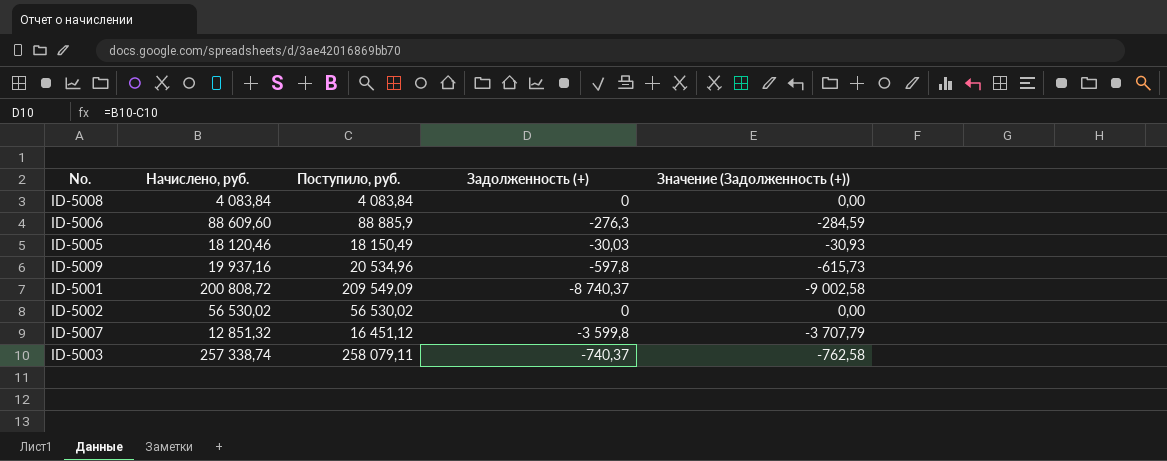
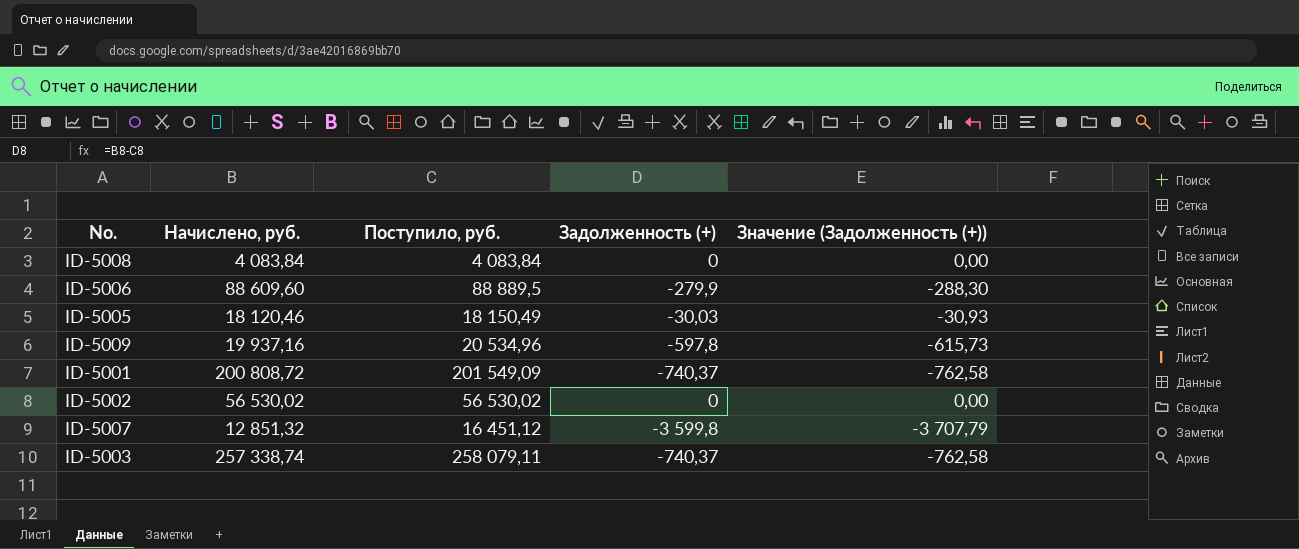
ID-5006 | Поступило, руб.: 88 885,9 -> 88 889,5
ID-5006 | Задолженность (+): -276,3 -> -279,9
ID-5006 | Значение (Задолженность (+)): -284,59 -> -288,30
ID-5001 | Поступило, руб.: 209 549,09 -> 201 549,09
ID-5001 | Задолженность (+): -8 740,37 -> -740,37
ID-5001 | Значение (Задолженность (+)): -9 002,58 -> -762,58

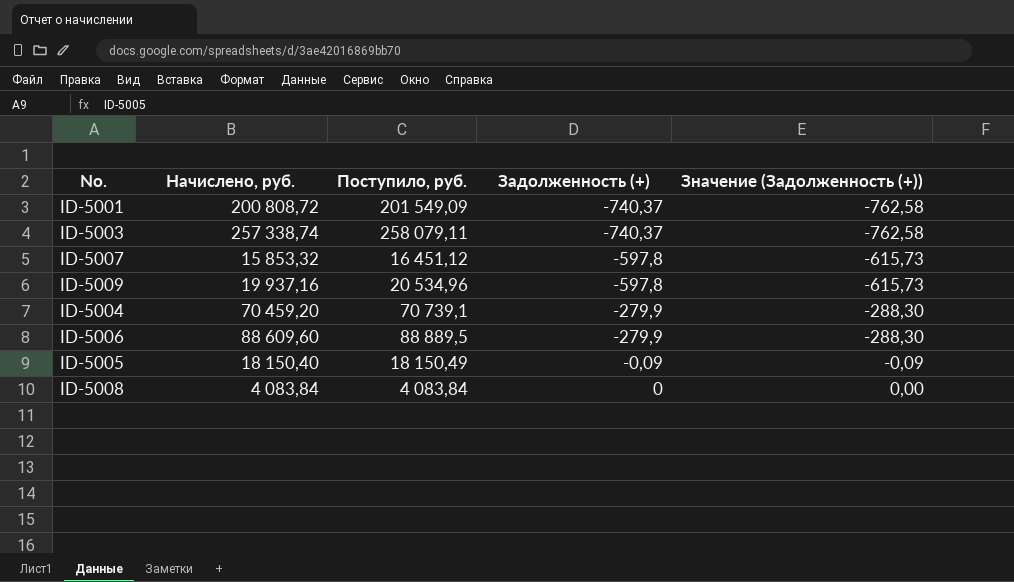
row order: none -> Задолженность (+) ascending
row ID-5002: 56 530,02 | 56 530,02 | 0 | 0,00 -> none
ID-5007 | Начислено, руб.: 12 851,32 -> 15 853,32
ID-5007 | Задолженность (+): -3 599,8 -> -597,8
ID-5007 | Значение (Задолженность (+)): -3 707,79 -> -615,73
row ID-5004: none -> 70 459,20 | 70 739,1 | -279,9 | -288,30
ID-5005 | Начислено, руб.: 18 120,46 -> 18 150,40
ID-5005 | Задолженность (+): -30,03 -> -0,09
ID-5005 | Значение (Задолженность (+)): -30,93 -> -0,09

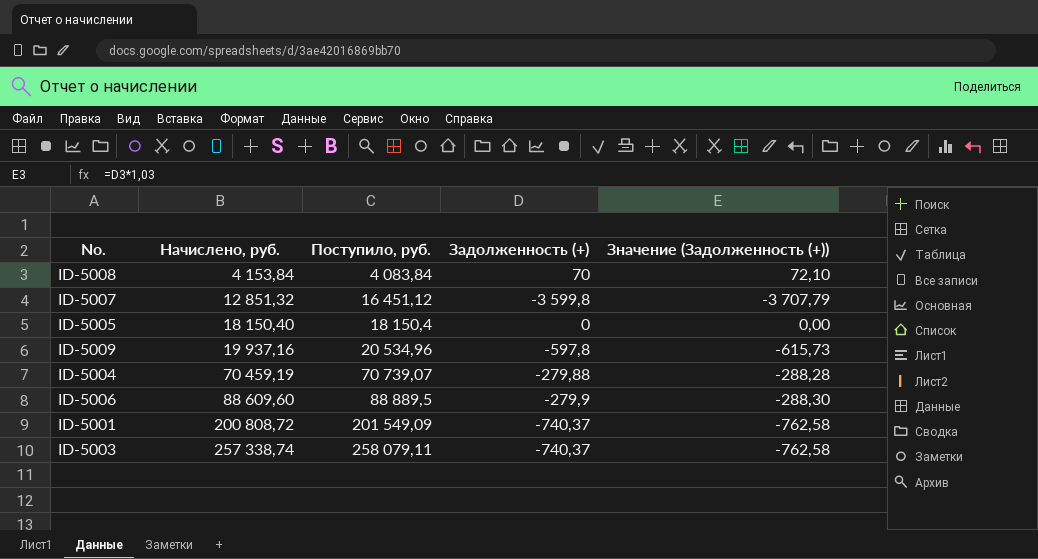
row order: Задолженность (+) ascending -> Начислено, руб. ascending
ID-5008 | Начислено, руб.: 4 083,84 -> 4 153,84
ID-5008 | Задолженность (+): 0 -> 70
ID-5008 | Значение (Задолженность (+)): 0,00 -> 72,10
ID-5007 | Начислено, руб.: 15 853,32 -> 12 851,32
ID-5007 | Задолженность (+): -597,8 -> -3 599,8
ID-5007 | Значение (Задолженность (+)): -615,73 -> -3 707,79
ID-5005 | Поступило, руб.: 18 150,49 -> 18 150,4
ID-5005 | Задолженность (+): -0,09 -> 0
ID-5005 | Значение (Задолженность (+)): -0,09 -> 0,00
ID-5004 | Начислено, руб.: 70 459,20 -> 70 459,19
ID-5004 | Поступило, руб.: 70 739,1 -> 70 739,07
ID-5004 | Задолженность (+): -279,9 -> -279,88
ID-5004 | Значение (Задолженность (+)): -288,30 -> -288,28

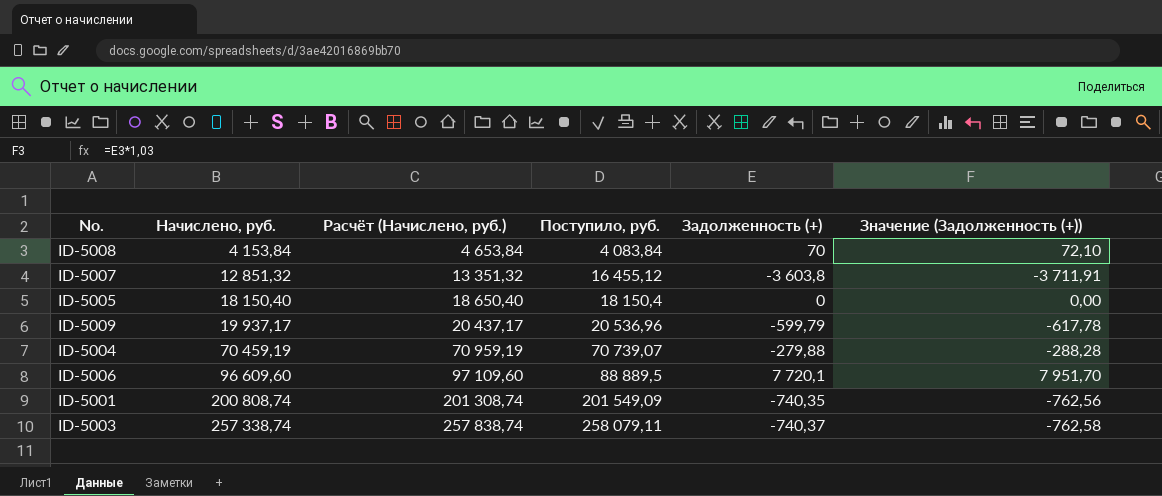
column Расчёт (Начислено, руб.) | formula: none -> [Начислено, руб.] + 500
ID-5007 | Поступило, руб.: 16 451,12 -> 16 455,12
ID-5007 | Задолженность (+): -3 599,8 -> -3 603,8
ID-5007 | Значение (Задолженность (+)): -3 707,79 -> -3 711,91
ID-5009 | Начислено, руб.: 19 937,16 -> 19 937,17
ID-5009 | Поступило, руб.: 20 534,96 -> 20 536,96
ID-5009 | Задолженность (+): -597,8 -> -599,79
ID-5009 | Значение (Задолженность (+)): -615,73 -> -617,78
ID-5006 | Начислено, руб.: 88 609,60 -> 96 609,60
ID-5006 | Задолженность (+): -279,9 -> 7 720,1
ID-5006 | Значение (Задолженность (+)): -288,30 -> 7 951,70
ID-5001 | Начислено, руб.: 200 808,72 -> 200 808,74
ID-5001 | Задолженность (+): -740,37 -> -740,35
ID-5001 | Значение (Задолженность (+)): -762,58 -> -762,56

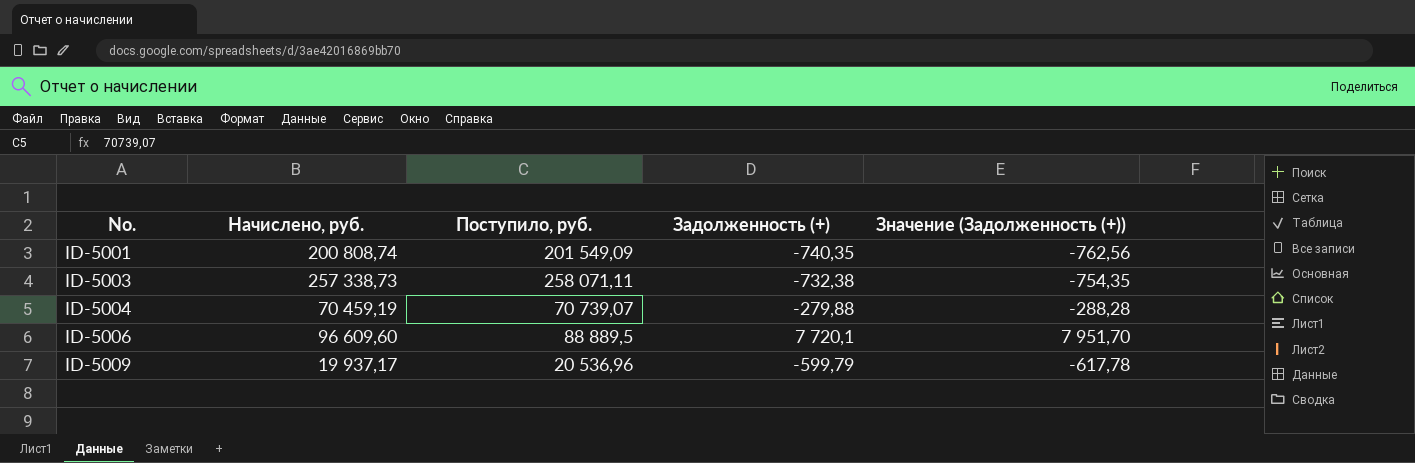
row order: Начислено, руб. ascending -> No. ascending
column Расчёт (Начислено, руб.) | formula: [Начислено, руб.] + 500 -> none
row ID-5008: 4 153,84 | 4 653,84 | 4 083,84 | 70 | 72,10 -> none
row ID-5007: 12 851,32 | 13 351,32 | 16 455,12 | -3 603,8 | -3 711,91 -> none
row ID-5005: 18 150,40 | 18 650,40 | 18 150,4 | 0 | 0,00 -> none
ID-5003 | Начислено, руб.: 257 338,74 -> 257 338,73
ID-5003 | Поступило, руб.: 258 079,11 -> 258 071,11
ID-5003 | Задолженность (+): -740,37 -> -732,38
ID-5003 | Значение (Задолженность (+)): -762,58 -> -754,35

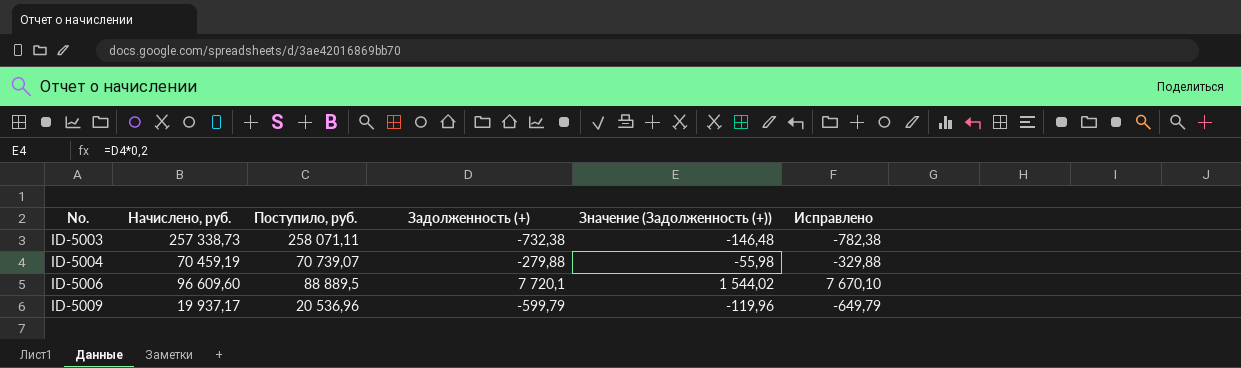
column Значение (Задолженность (+)) | formula: [Задолженность (+)] * 1,03 -> [Задолженность (+)] * 0,2
column Исправлено | formula: none -> [Задолженность (+)] - 50
row ID-5001: 200 808,74 | 201 549,09 | -740,35 | -762,56 -> none

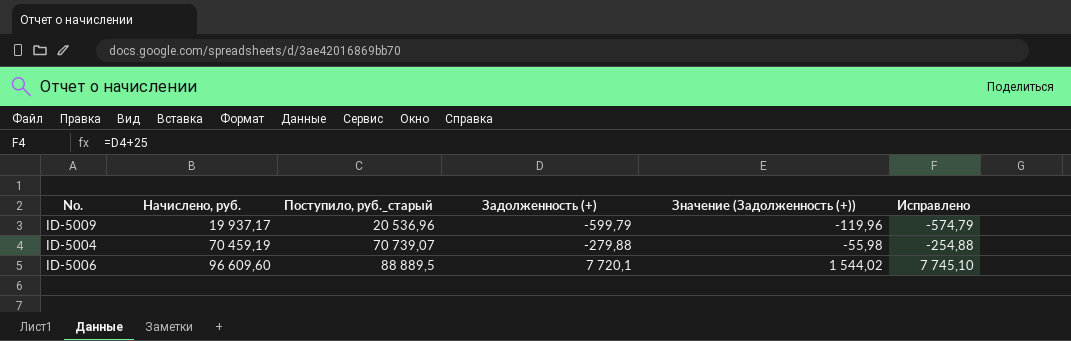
row order: No. ascending -> Начислено, руб. ascending
column name: Поступило, руб. -> Поступило, руб._старый
column Исправлено | formula: [Задолженность (+)] - 50 -> [Задолженность (+)] + 25
row ID-5003: 257 338,73 | 258 071,11 | -732,38 | -146,48 | -782,38 -> none

